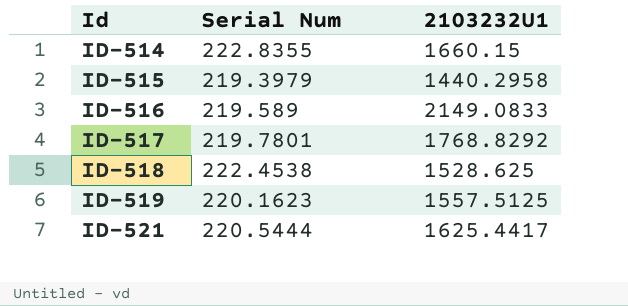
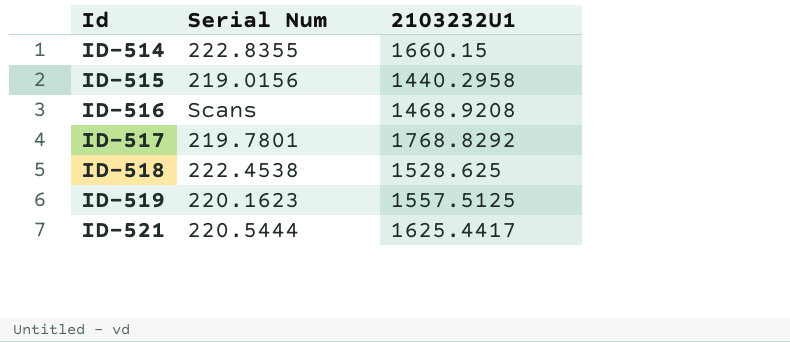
ID-515 | Serial Num: 219.3979 -> 219.0156
ID-516 | Serial Num: 219.589 -> Scans
ID-516 | 2103232U1: 2149.0833 -> 1468.9208

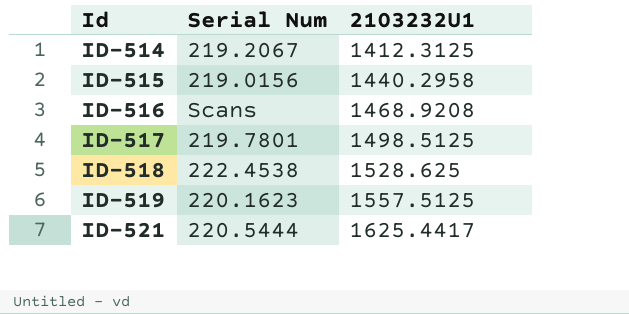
ID-514 | Serial Num: 222.8355 -> 219.2067
ID-514 | 2103232U1: 1660.15 -> 1412.3125
ID-517 | 2103232U1: 1768.8292 -> 1498.5125

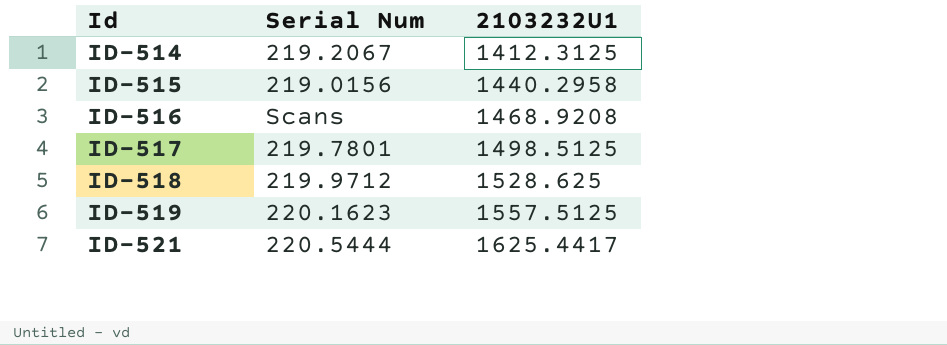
ID-518 | Serial Num: 222.4538 -> 219.9712

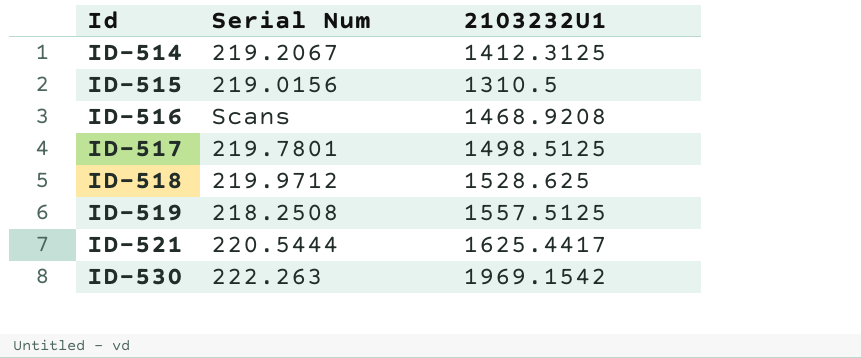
ID-515 | 2103232U1: 1440.2958 -> 1310.5
ID-519 | Serial Num: 220.1623 -> 218.2508
row ID-530: none -> 222.263 | 1969.1542

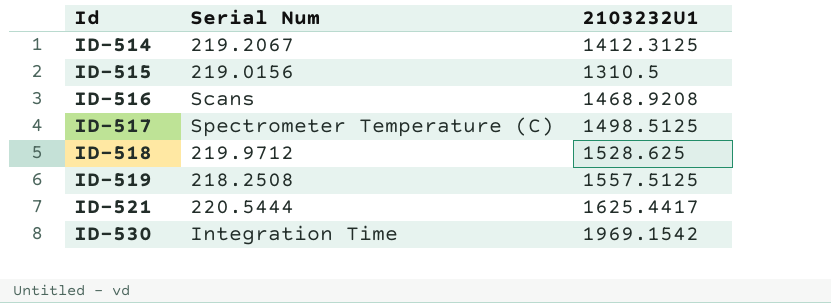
ID-517 | Serial Num: 219.7801 -> Spectrometer Temperature (C)
ID-530 | Serial Num: 222.263 -> Integration Time

